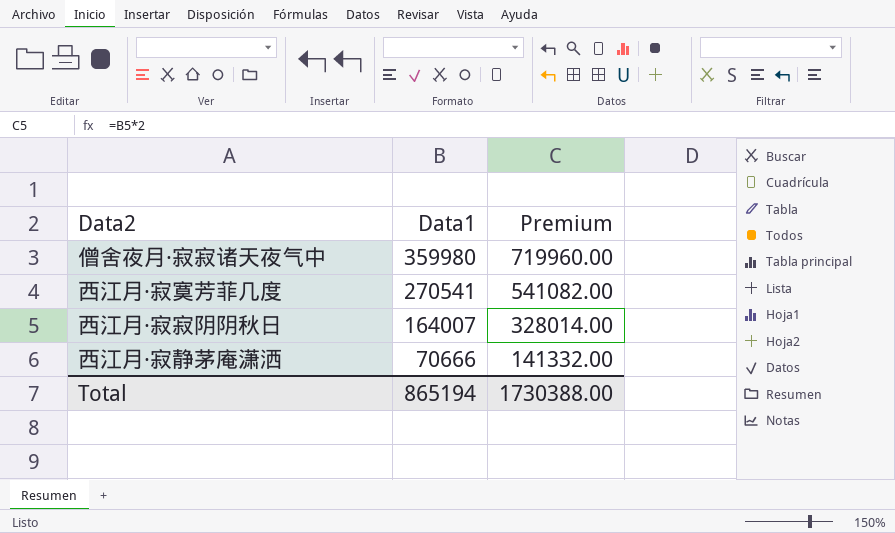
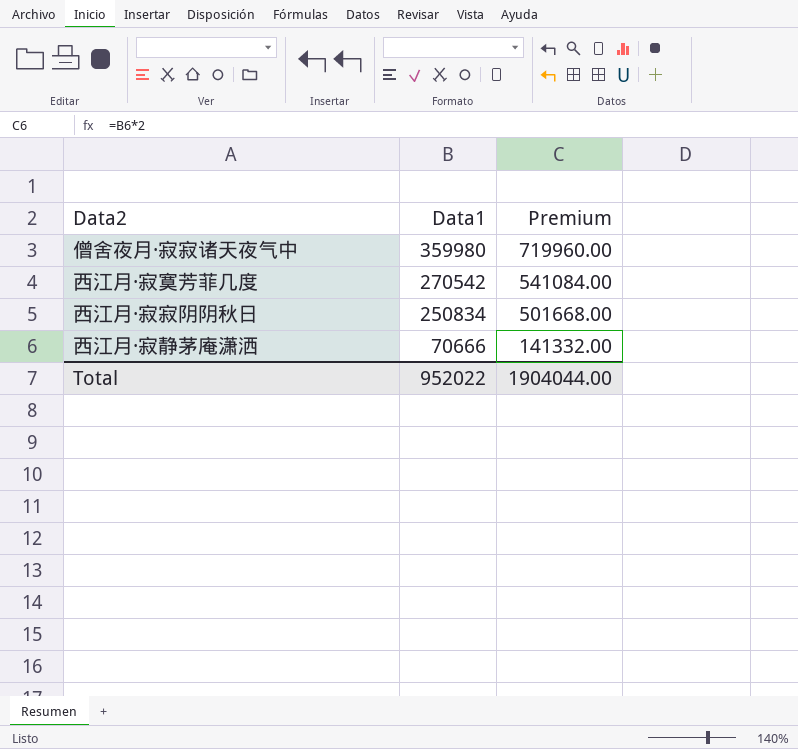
西江月·寂寞芳菲几度 | Data1: 270541 -> 270542
西江月·寂寞芳菲几度 | Premium: 541082.00 -> 541084.00
西江月·寂寂阴阴秋日 | Data1: 164007 -> 250834
西江月·寂寂阴阴秋日 | Premium: 328014.00 -> 501668.00
Total | Data1: 865194 -> 952022
Total | Premium: 1730388.00 -> 1904044.00

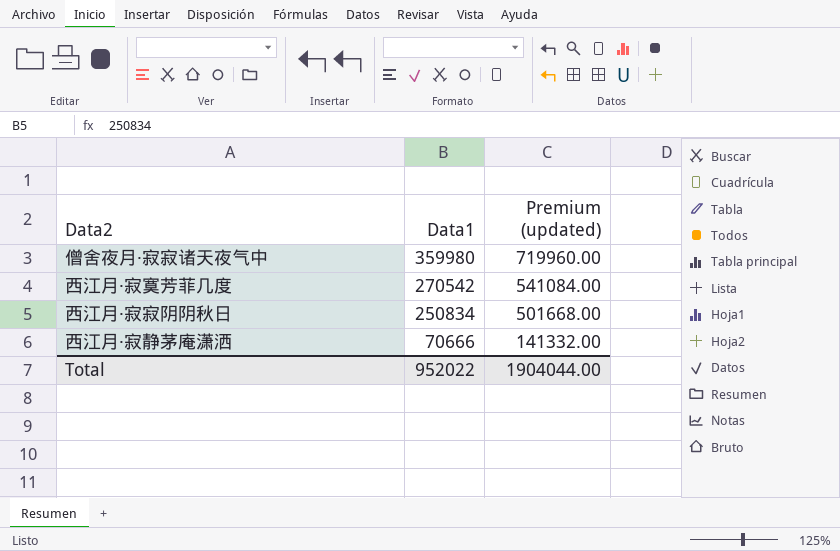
column name: Premium -> Premium (updated)

